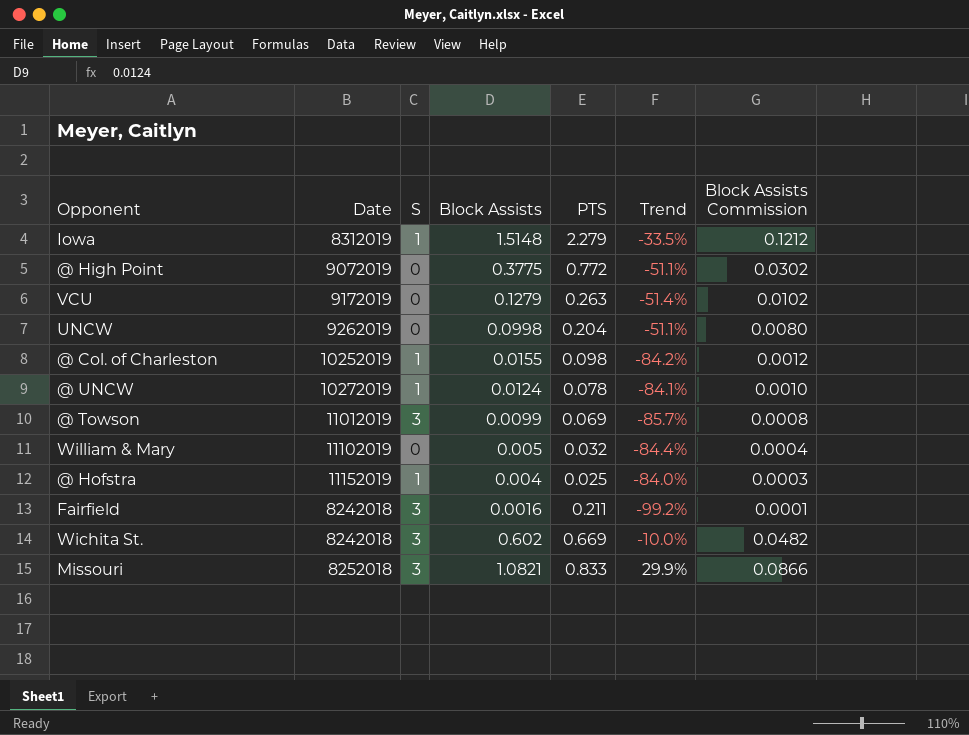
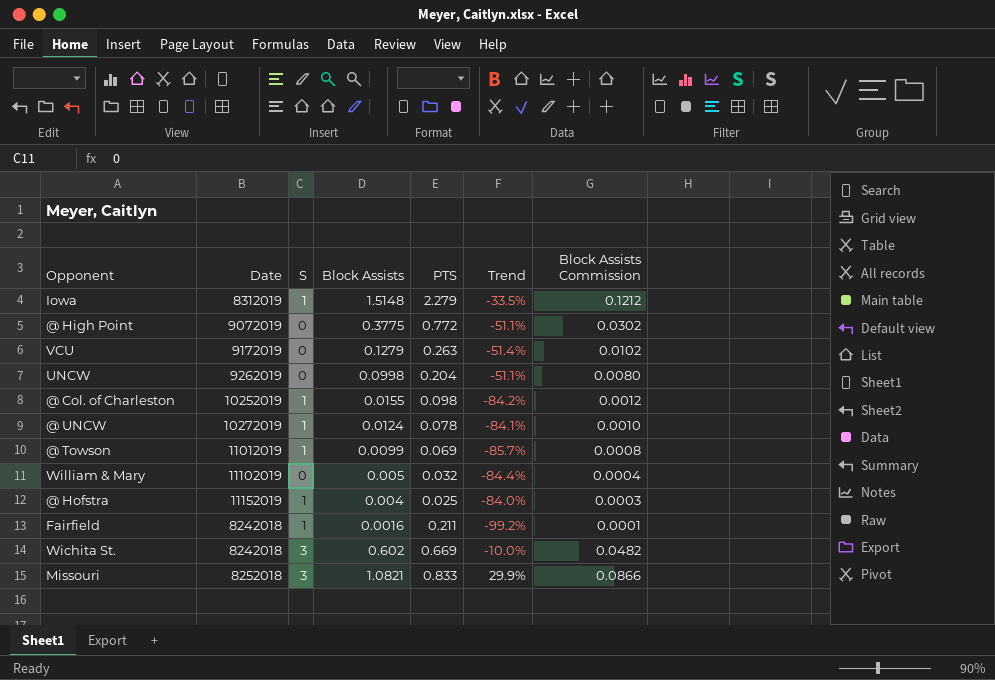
@ Towson | S: 3 -> 1
Fairfield | S: 3 -> 1

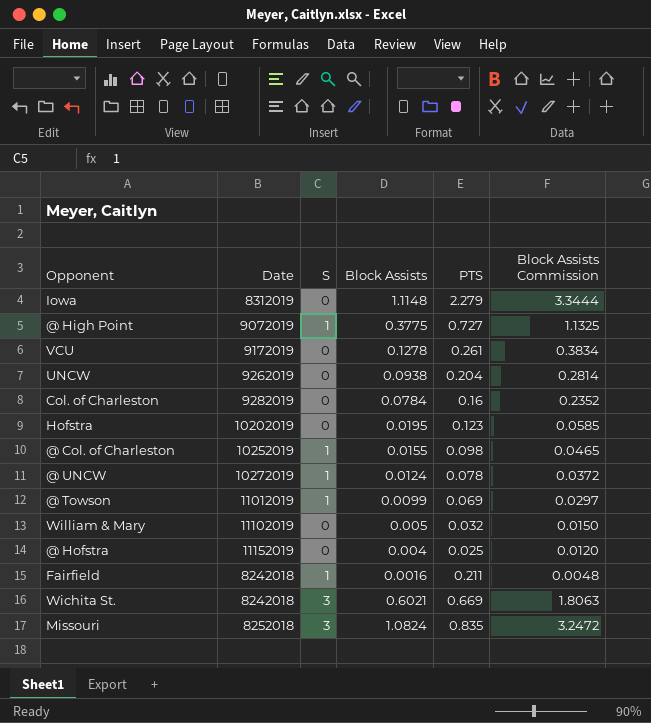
column Trend | formula: ([Block Assists] - [PTS]) / [PTS] -> none
column Block Assists Commission | formula: [Block Assists] * 0.08 -> [Block Assists] * 3
Iowa | S: 1 -> 0
Iowa | Block Assists: 1.5148 -> 1.1148
@ High Point | S: 0 -> 1
@ High Point | PTS: 0.772 -> 0.727
VCU | Block Assists: 0.1279 -> 0.1278
VCU | PTS: 0.263 -> 0.261
UNCW | Block Assists: 0.0998 -> 0.0938
row Col. of Charleston: none -> 9282019 | 0 | 0.0784 | 0.16 | 0.2352
row Hofstra: none -> 10202019 | 0 | 0.0195 | 0.123 | 0.0585
@ Hofstra | S: 1 -> 0
Wichita St. | Block Assists: 0.602 -> 0.6021
Missouri | Block Assists: 1.0821 -> 1.0824
Missouri | PTS: 0.833 -> 0.835

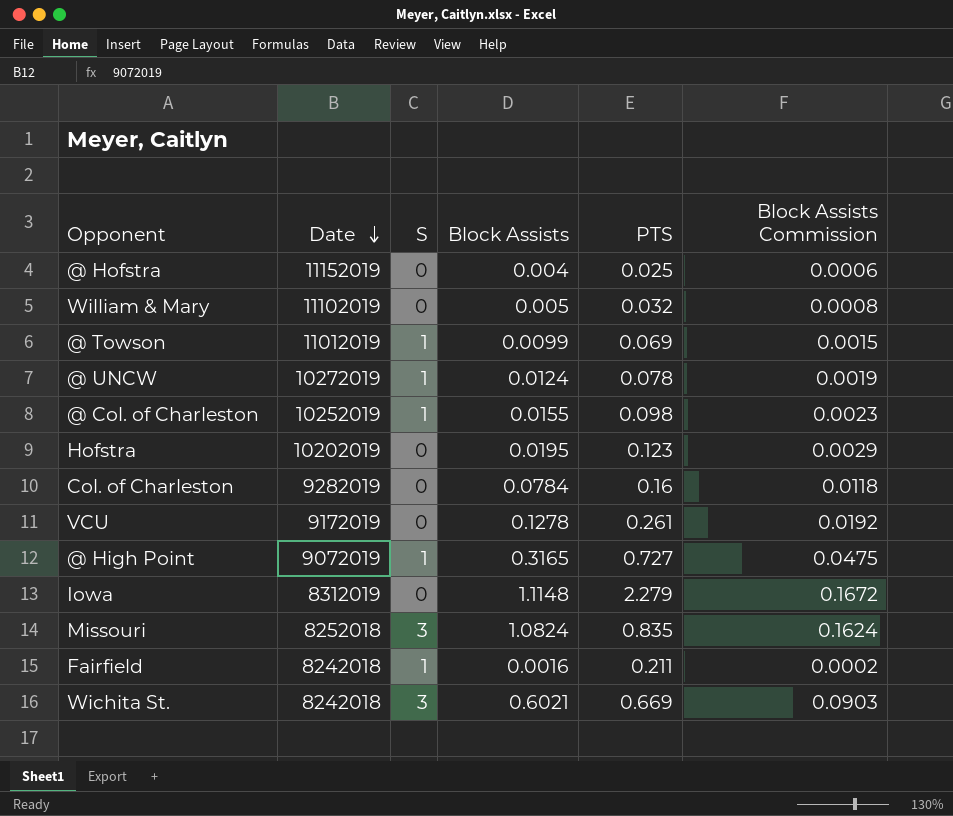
row order: none -> Date descending
column Block Assists Commission | formula: [Block Assists] * 3 -> [Block Assists] * 0.15
row UNCW: 9262019 | 0 | 0.0938 | 0.204 | 0.2814 -> none
@ High Point | Block Assists: 0.3775 -> 0.3165

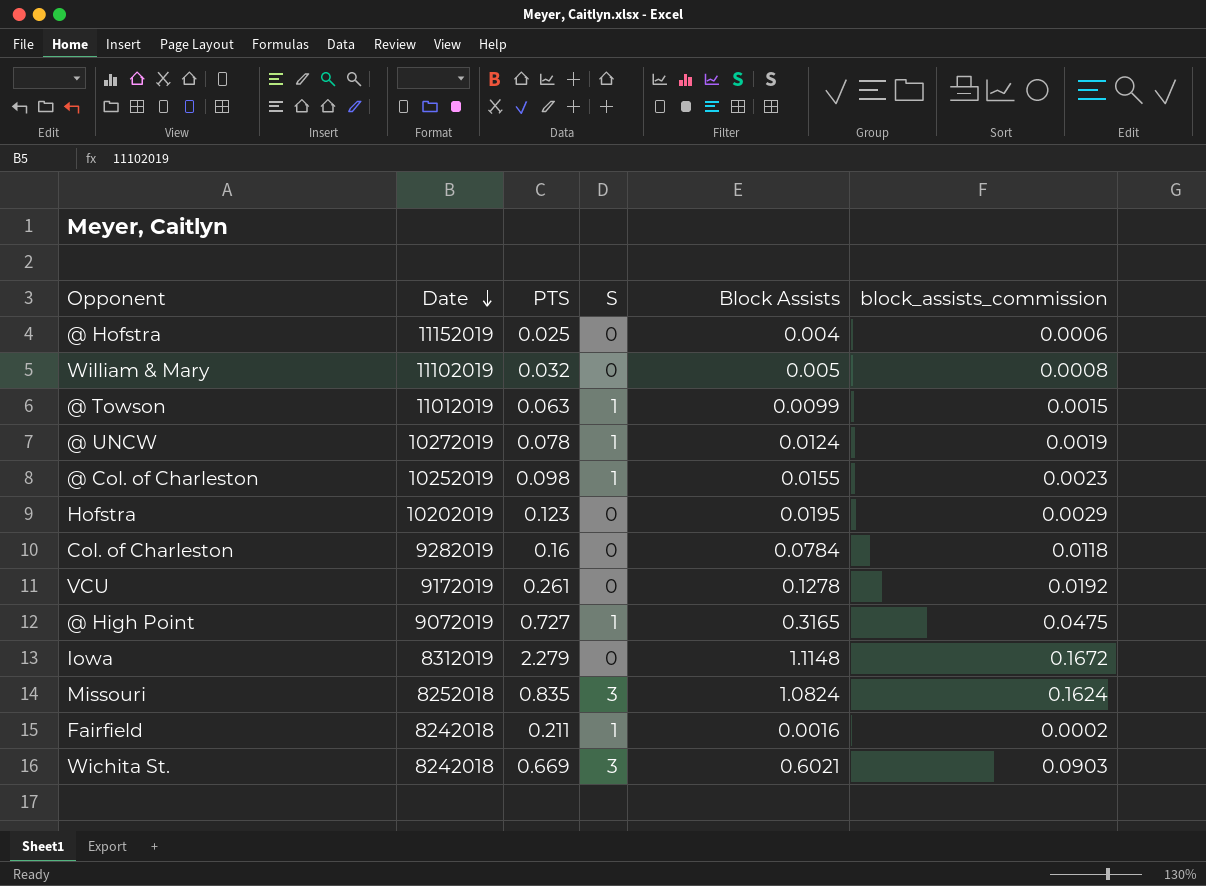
column PTS | position: 5 -> 3
column name: Block Assists Commission -> block_assists_commission
@ Towson | PTS: 0.069 -> 0.063

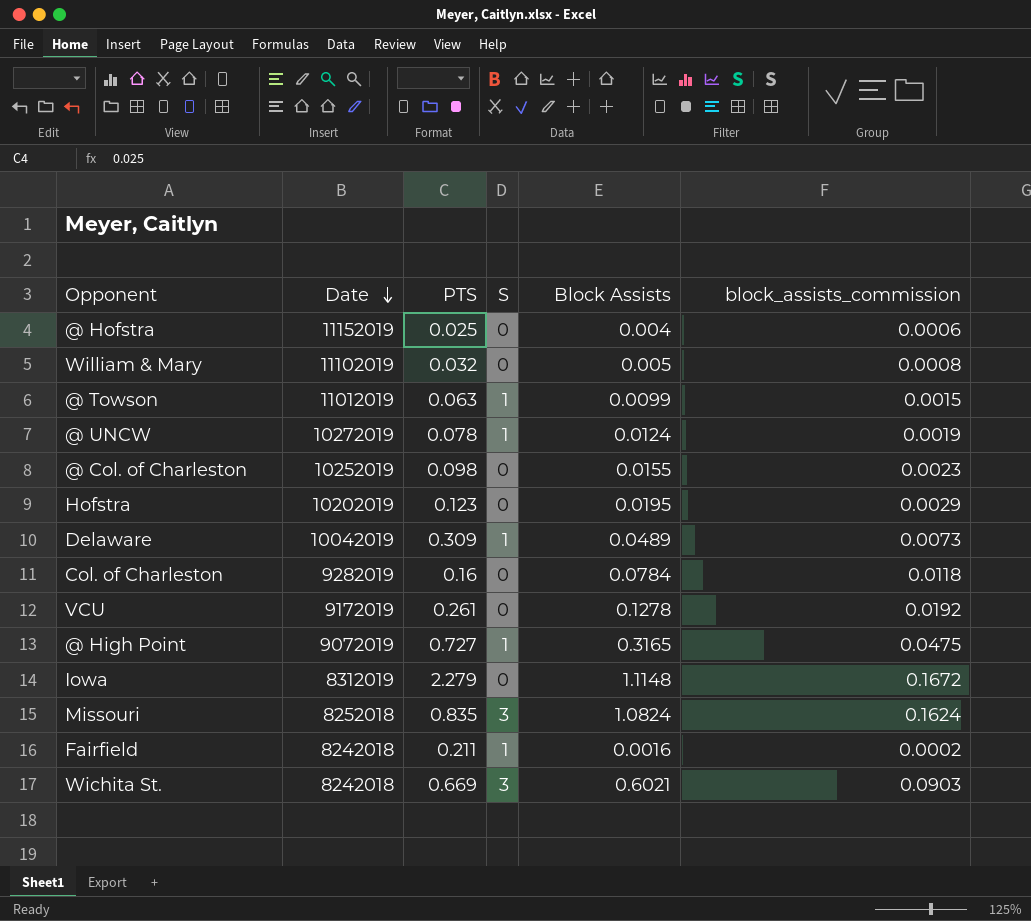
@ Col. of Charleston | S: 1 -> 0
row Delaware: none -> 10042019 | 0.309 | 1 | 0.0489 | 0.0073

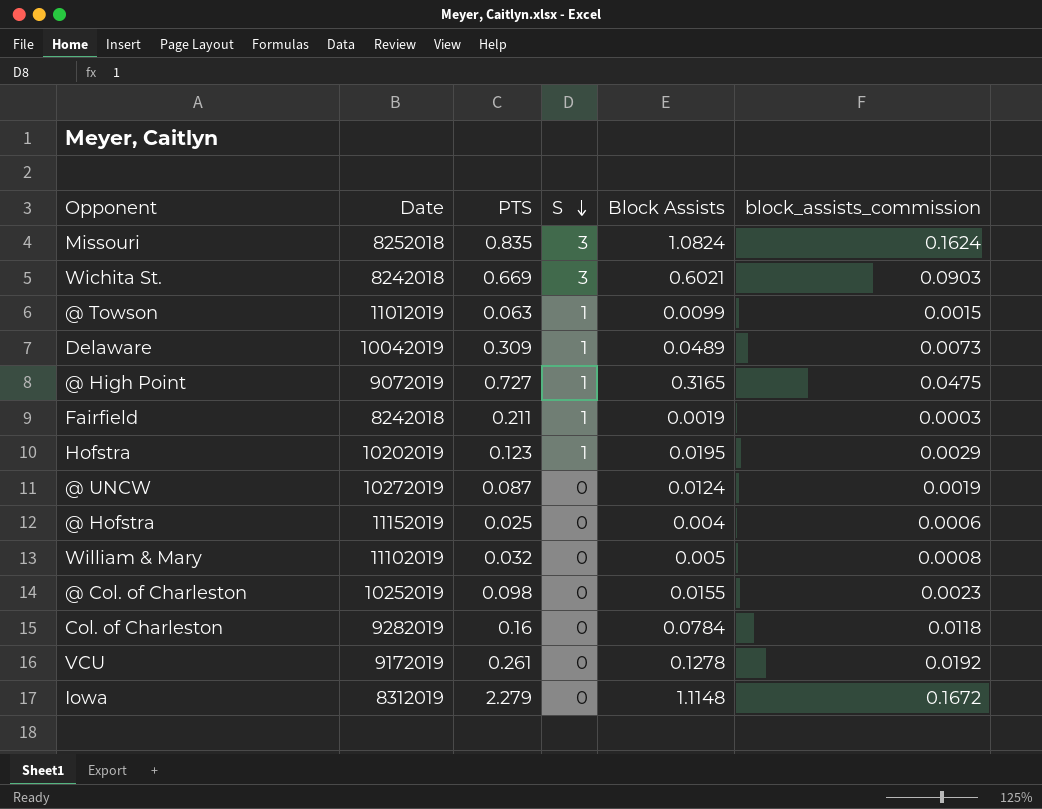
row order: Date descending -> S descending
Fairfield | Block Assists: 0.0016 -> 0.0019
Fairfield | block_assists_commission: 0.0002 -> 0.0003
Hofstra | S: 0 -> 1
@ UNCW | PTS: 0.078 -> 0.087
@ UNCW | S: 1 -> 0

